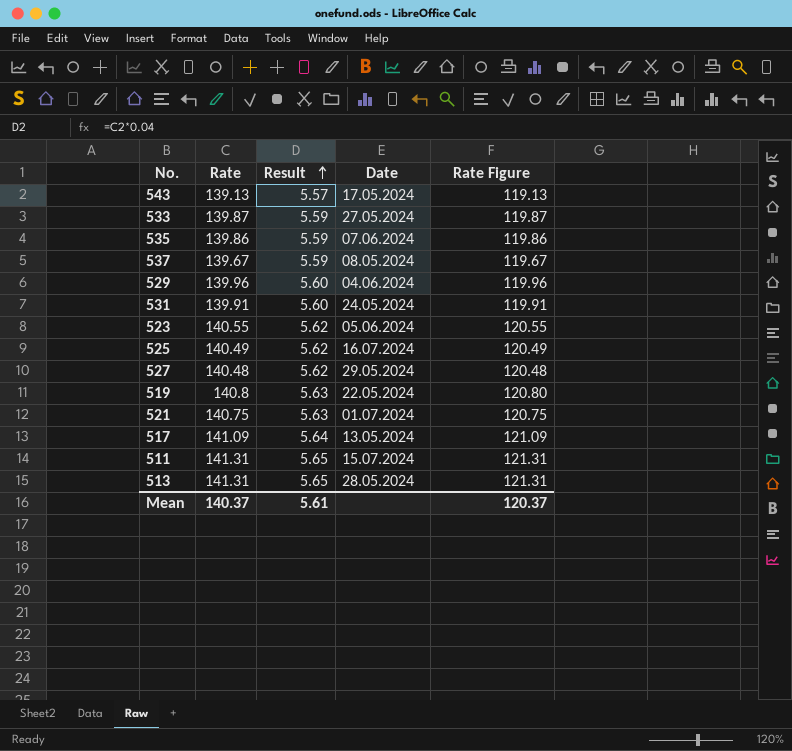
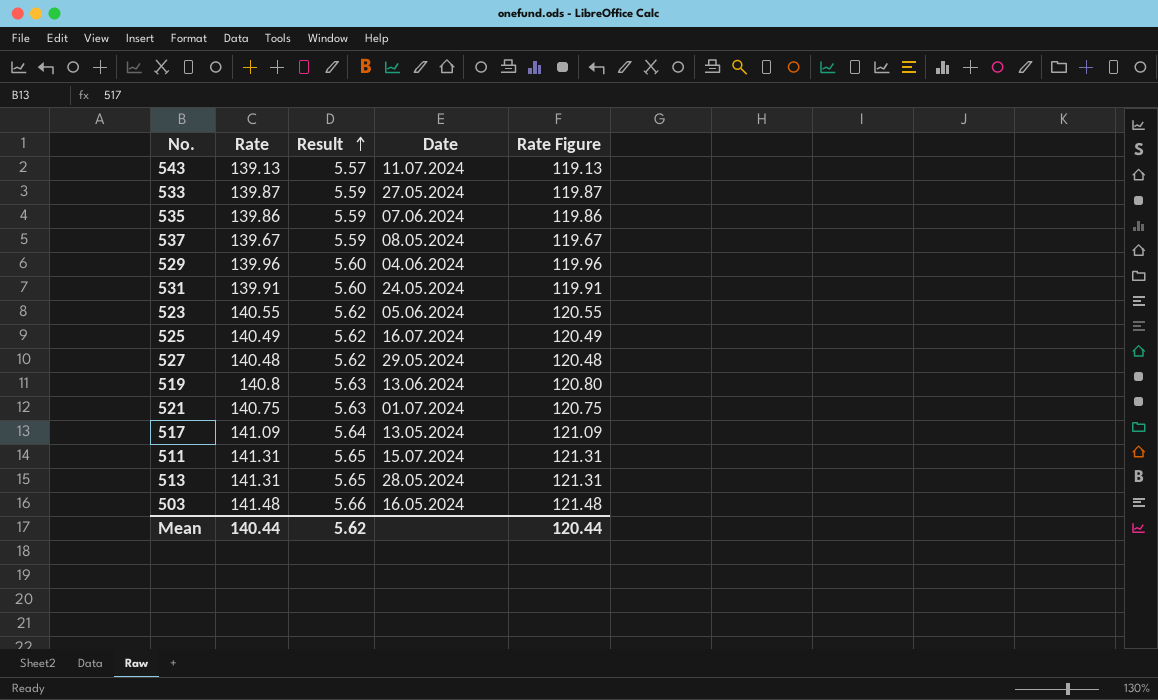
543 | Date: 17.05.2024 -> 11.07.2024
519 | Date: 22.05.2024 -> 13.06.2024
row 503: none -> 141.48 | 5.66 | 16.05.2024 | 121.48
Mean | Rate: 140.37 -> 140.44
Mean | Result: 5.61 -> 5.62
Mean | Rate Figure: 120.37 -> 120.44

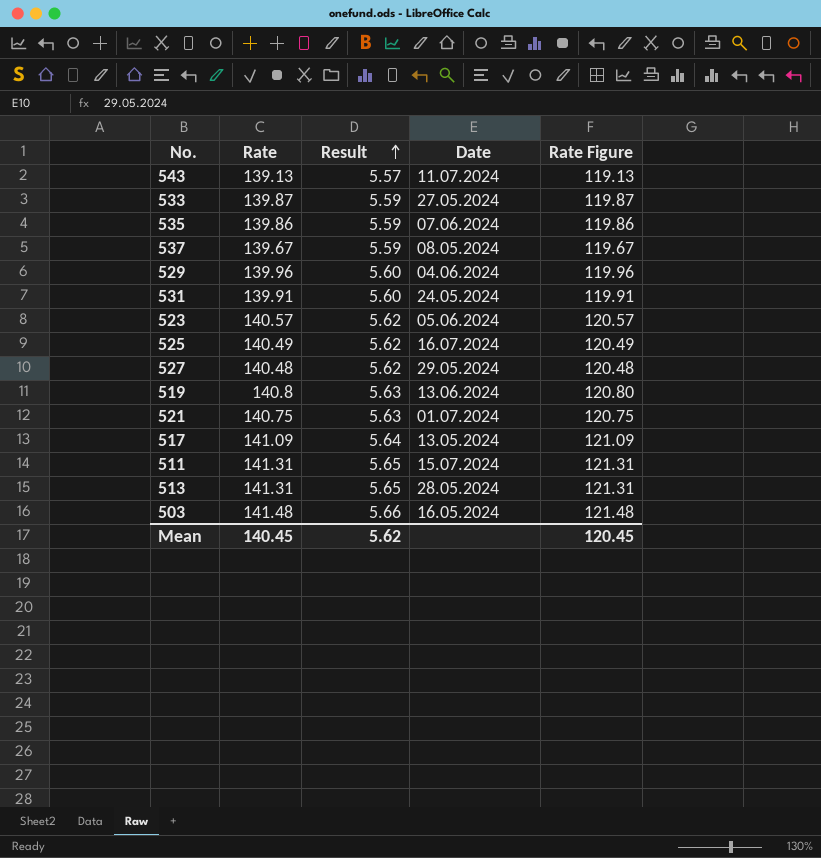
523 | Rate: 140.55 -> 140.57
523 | Rate Figure: 120.55 -> 120.57
Mean | Rate: 140.44 -> 140.45
Mean | Rate Figure: 120.44 -> 120.45

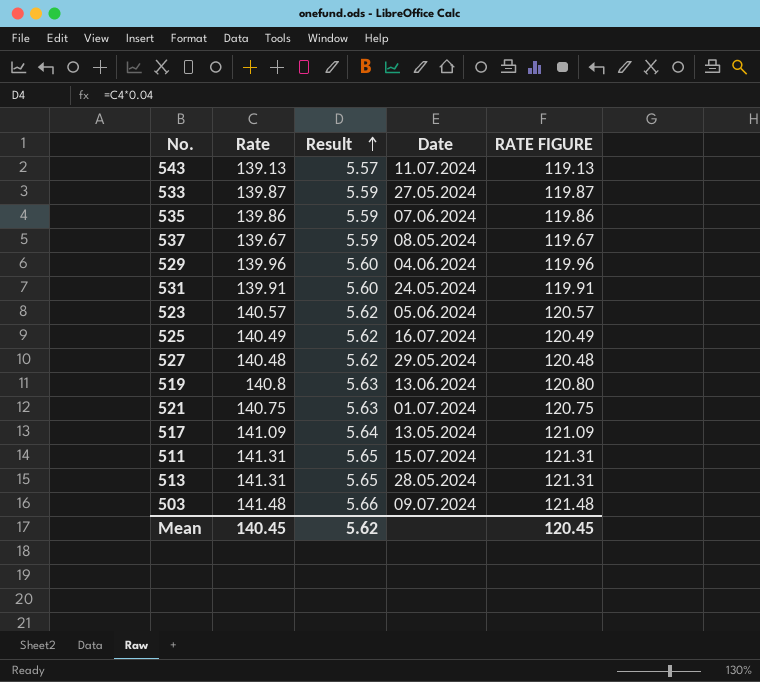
column name: Rate Figure -> RATE FIGURE
503 | Date: 16.05.2024 -> 09.07.2024

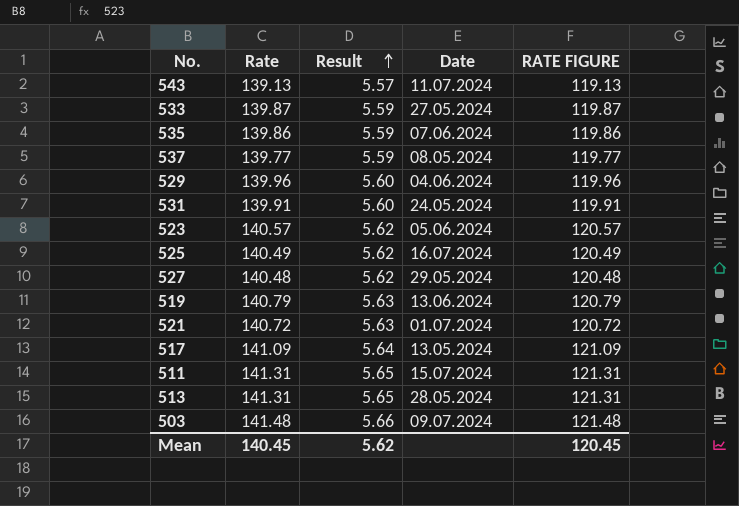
537 | Rate: 139.67 -> 139.77
537 | RATE FIGURE: 119.67 -> 119.77
519 | Rate: 140.8 -> 140.79
519 | RATE FIGURE: 120.80 -> 120.79
521 | Rate: 140.75 -> 140.72
521 | RATE FIGURE: 120.75 -> 120.72

